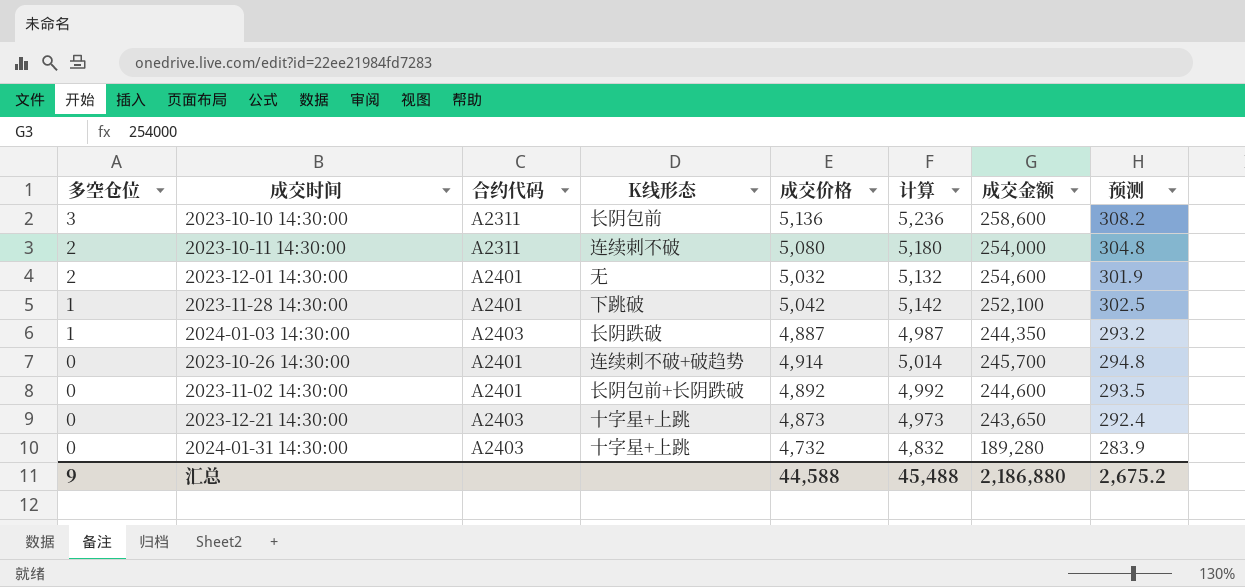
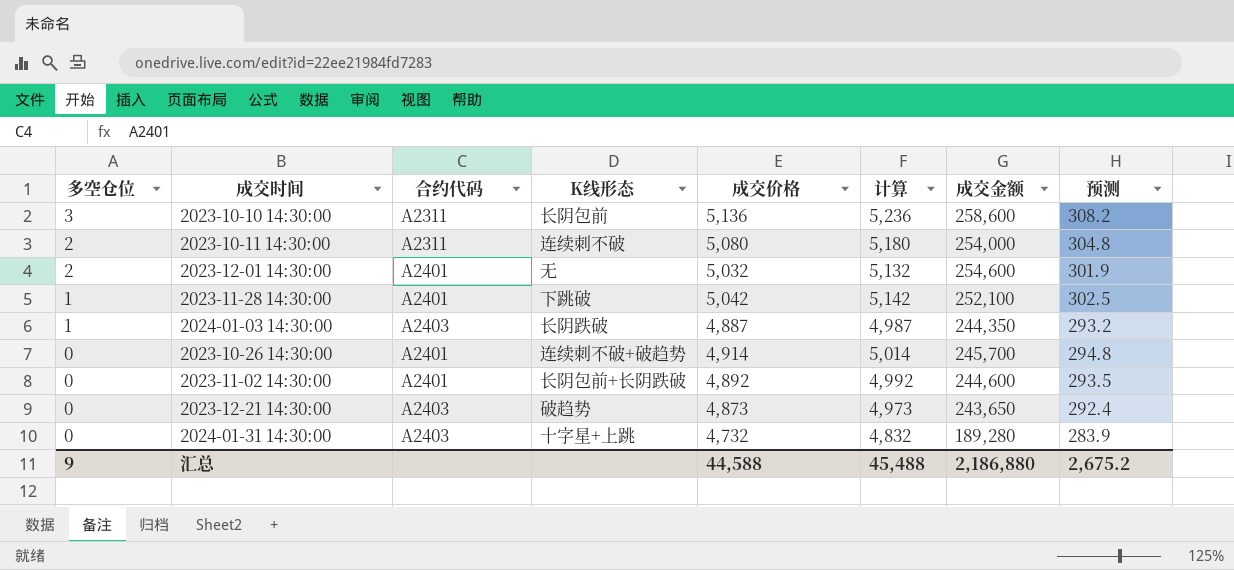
2023-12-21 14:30:00 | K线形态: 十字星+上跳 -> 破趋势

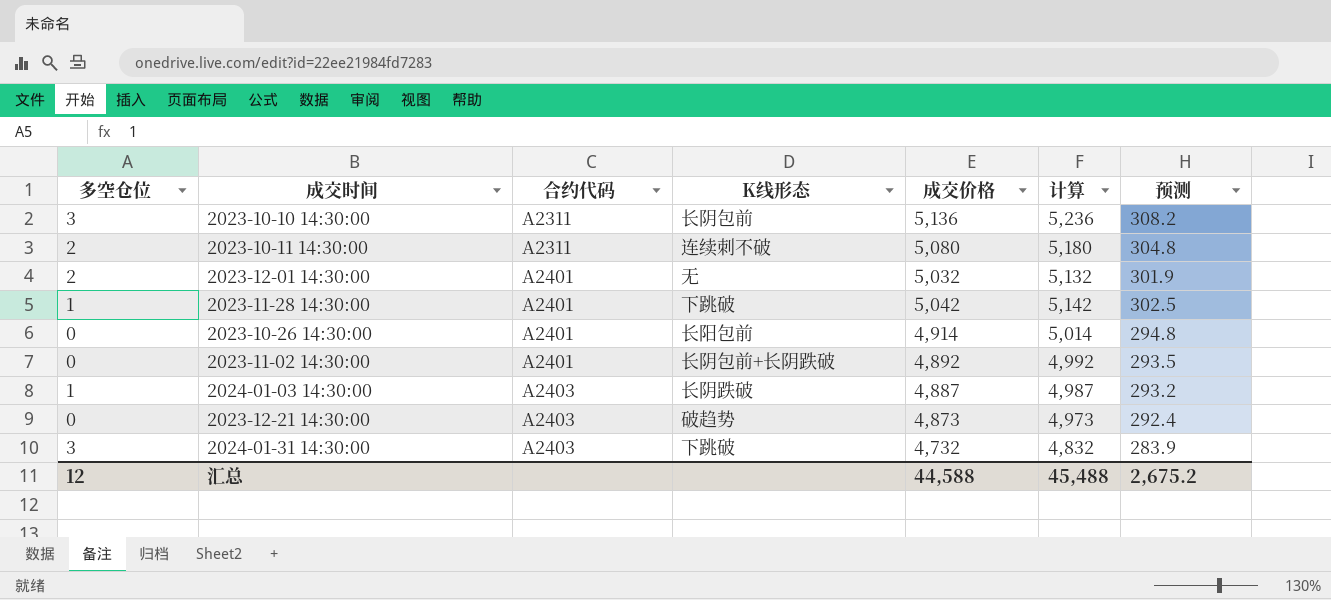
row order: 多空仓位 descending -> 合约代码 ascending
column 成交金额 | position: 7 -> none
2023-10-26 14:30:00 | K线形态: 连续刺不破+破趋势 -> 长阳包前
2024-01-31 14:30:00 | 多空仓位: 0 -> 3
2024-01-31 14:30:00 | K线形态: 十字星+上跳 -> 下跳破
汇总 | 多空仓位: 9 -> 12

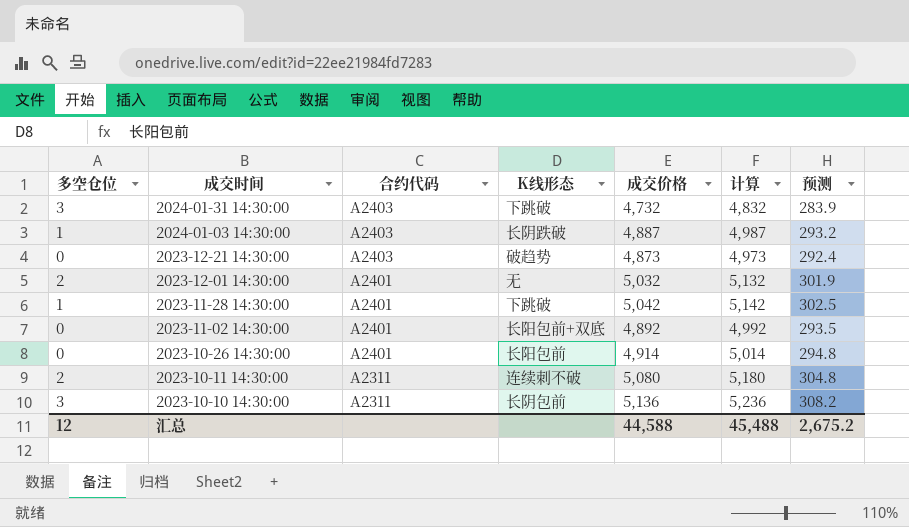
row order: 合约代码 ascending -> 成交时间 descending
2023-11-02 14:30:00 | K线形态: 长阴包前+长阴跌破 -> 长阳包前+双底

